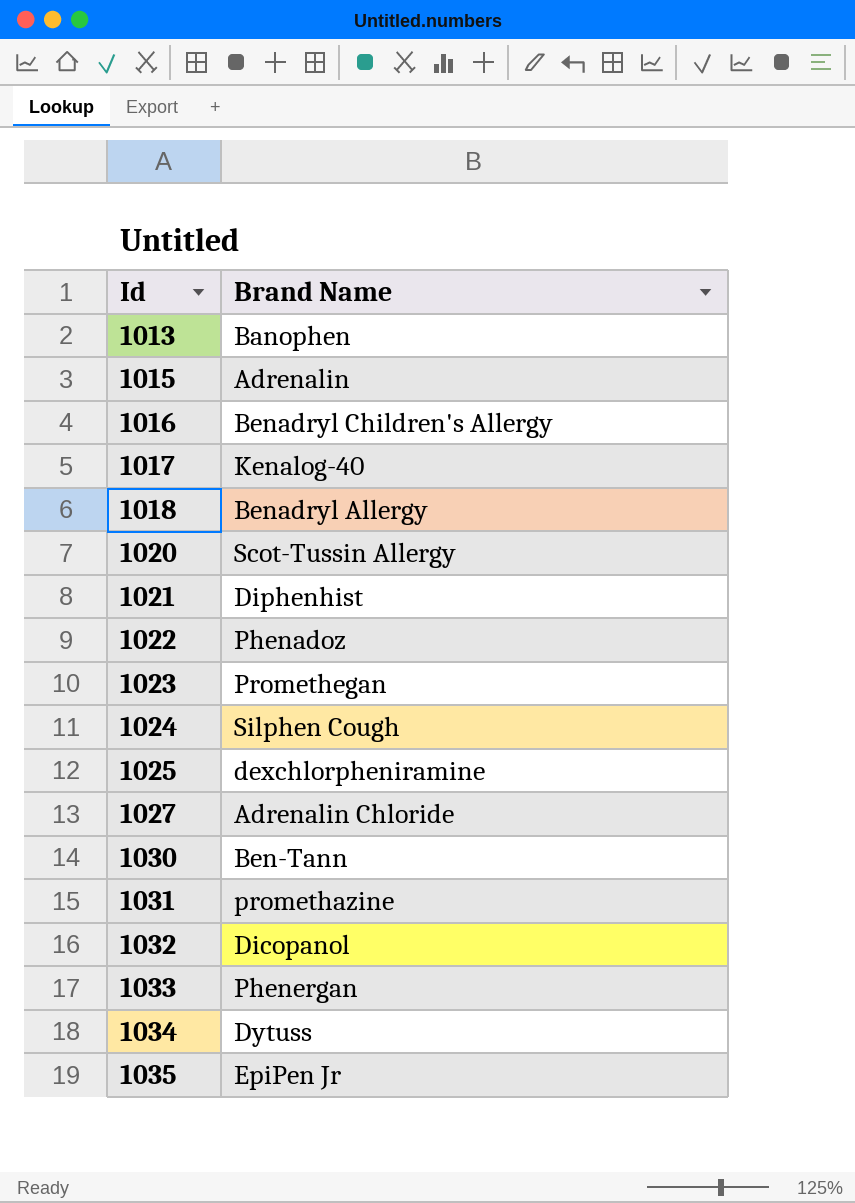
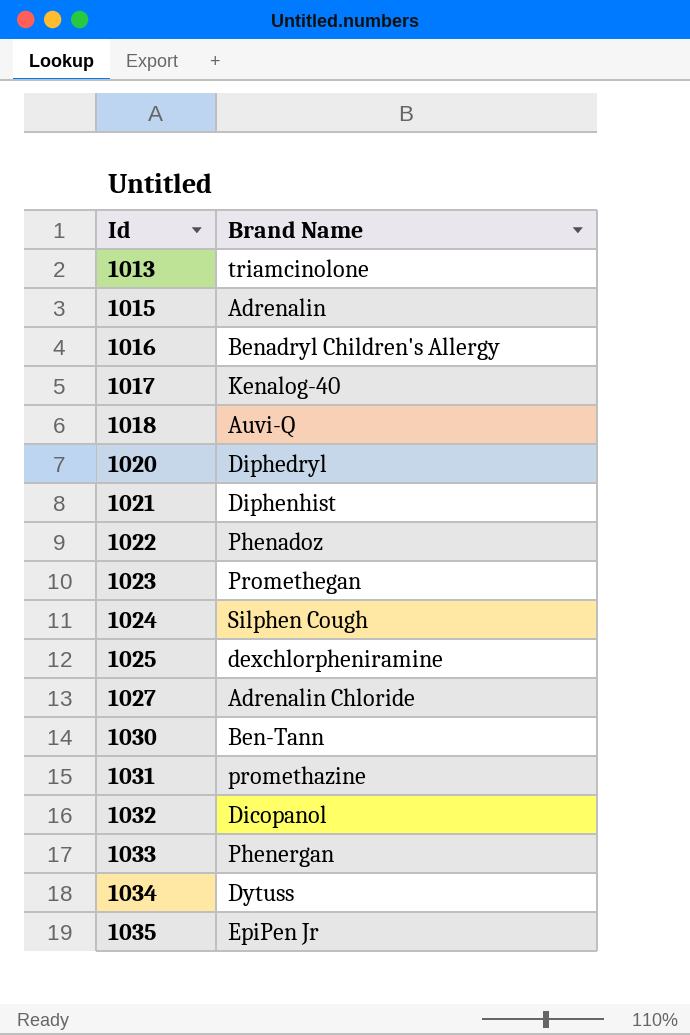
1013 | Brand Name: Banophen -> triamcinolone
1018 | Brand Name: Benadryl Allergy -> Auvi-Q
1020 | Brand Name: Scot-Tussin Allergy -> Diphedryl

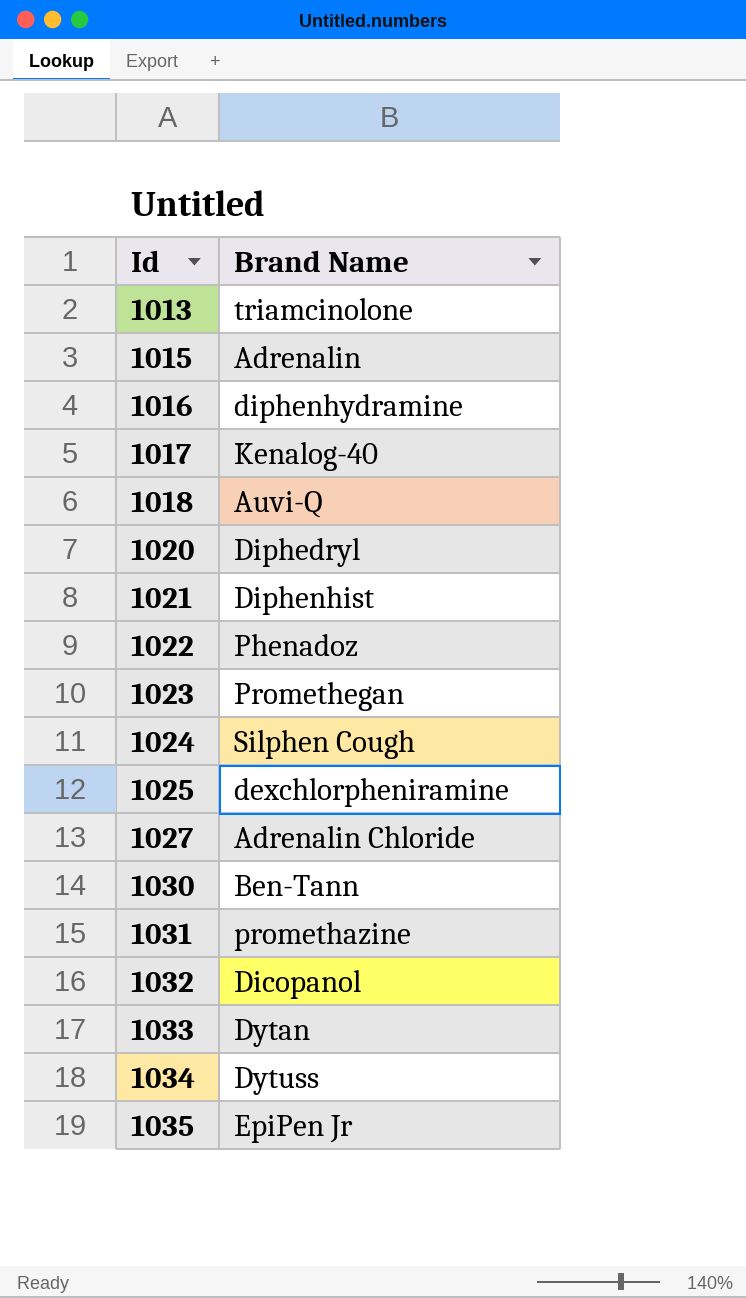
1016 | Brand Name: Benadryl Children's Allergy -> diphenhydramine
1033 | Brand Name: Phenergan -> Dytan

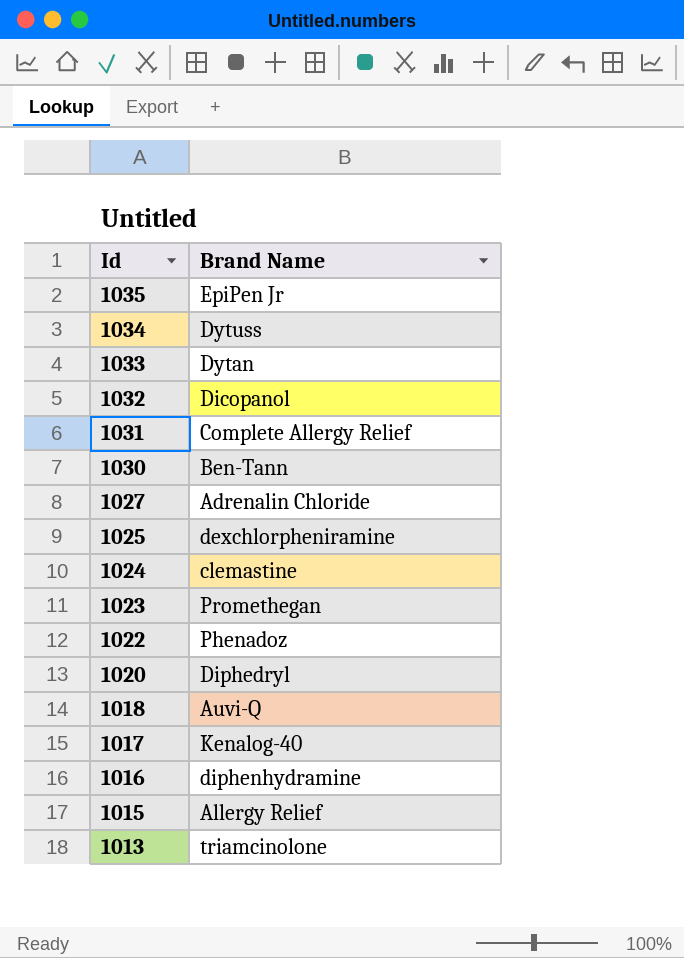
row order: Id ascending -> Id descending
row 1021: Diphenhist -> none
1031 | Brand Name: promethazine -> Complete Allergy Relief
1024 | Brand Name: Silphen Cough -> clemastine
1015 | Brand Name: Adrenalin -> Allergy Relief

